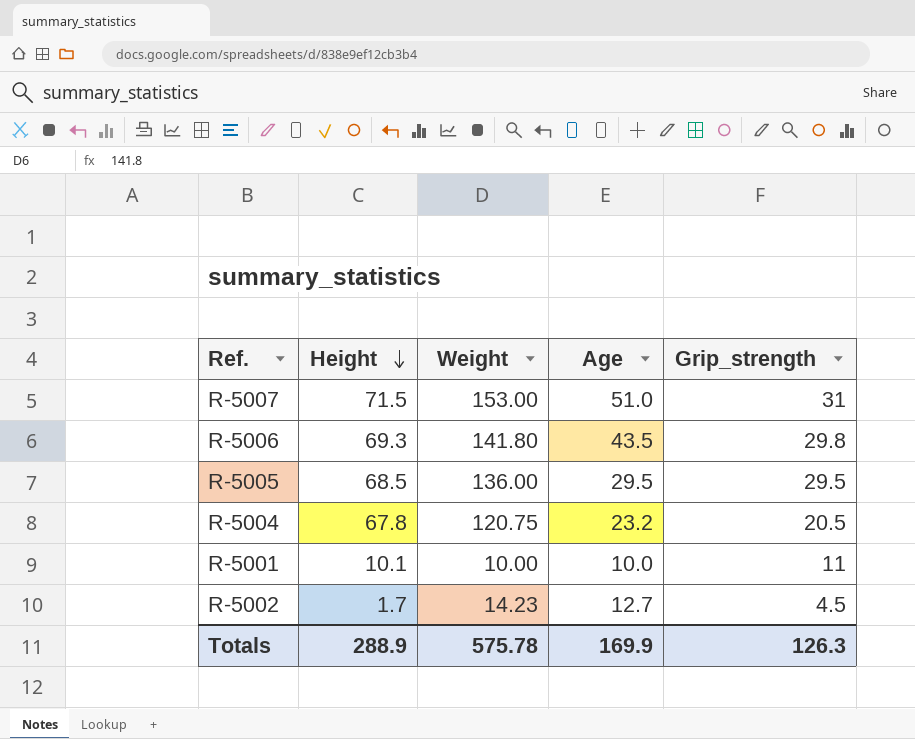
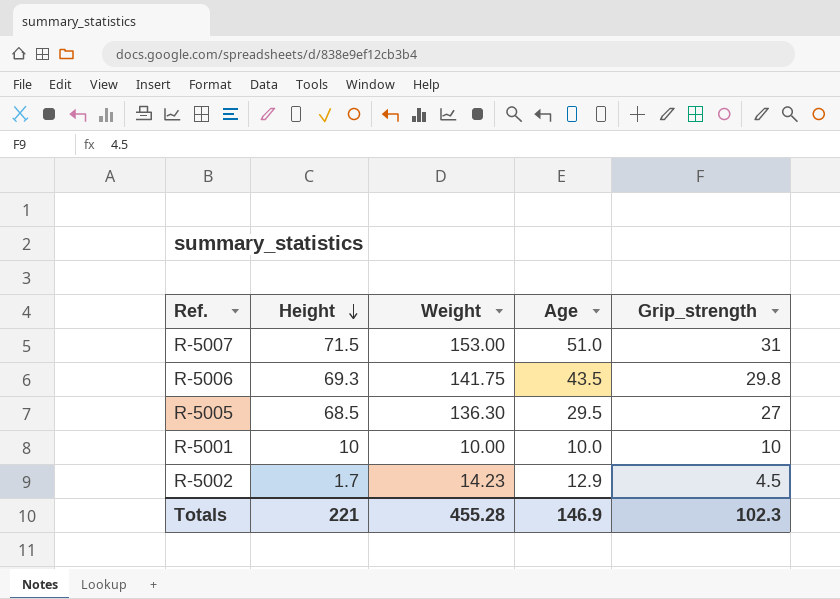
row R-5004: 67.8 | 120.75 | 23.2 | 20.5 -> none
R-5006 | Weight: 141.80 -> 141.75
R-5005 | Weight: 136.00 -> 136.30
R-5005 | Grip_strength: 29.5 -> 27
R-5001 | Height: 10.1 -> 10
R-5001 | Grip_strength: 11 -> 10
R-5002 | Age: 12.7 -> 12.9
Totals | Height: 288.9 -> 221
Totals | Weight: 575.78 -> 455.28
Totals | Age: 169.9 -> 146.9
Totals | Grip_strength: 126.3 -> 102.3

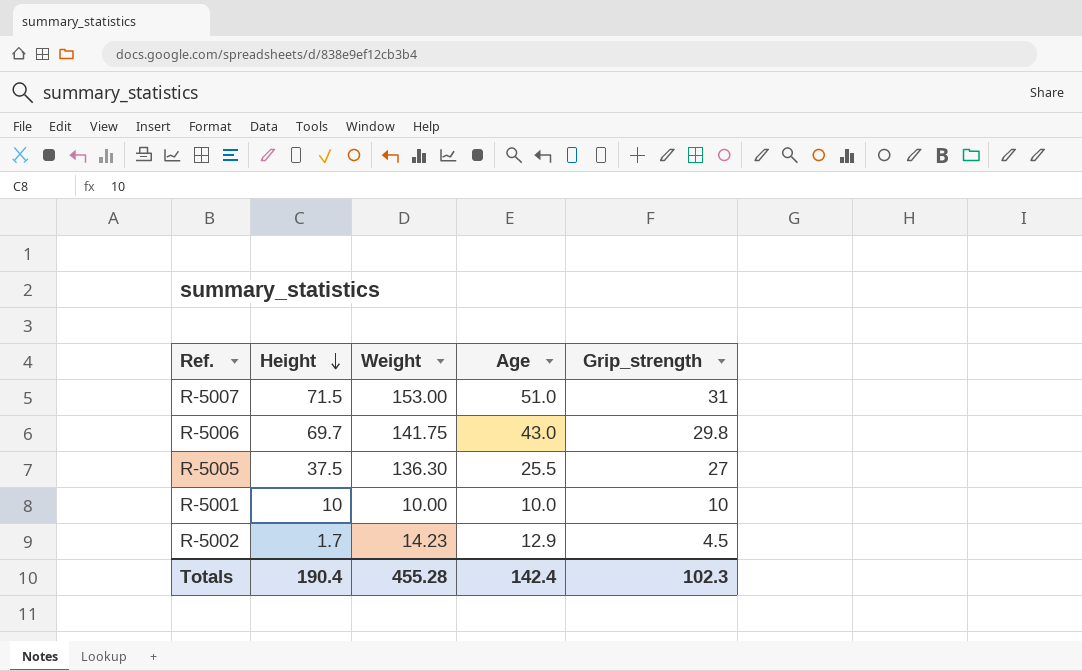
R-5006 | Height: 69.3 -> 69.7
R-5006 | Age: 43.5 -> 43.0
R-5005 | Height: 68.5 -> 37.5
R-5005 | Age: 29.5 -> 25.5
Totals | Height: 221 -> 190.4
Totals | Age: 146.9 -> 142.4

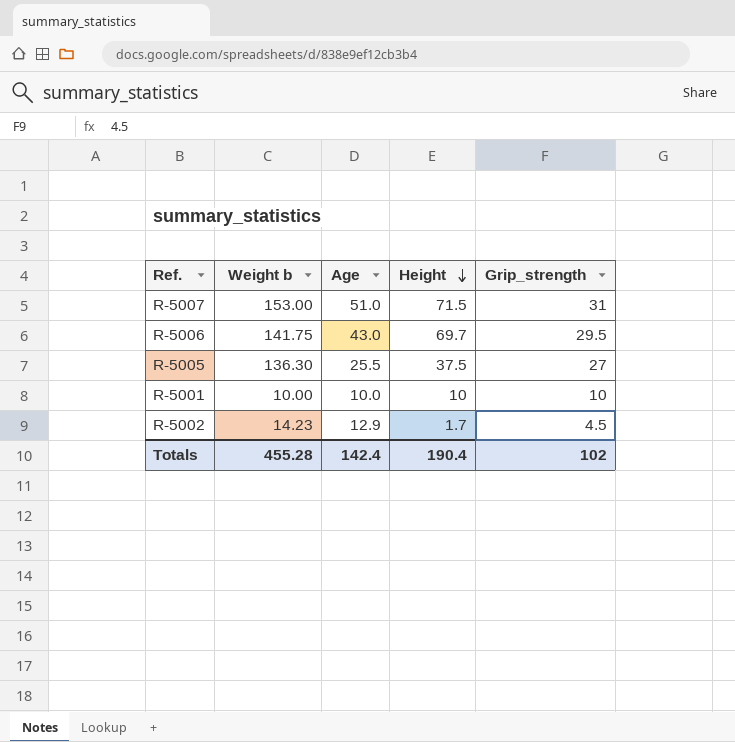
column name: Weight -> Weight b
column Height | position: 2 -> 4
R-5006 | Grip_strength: 29.8 -> 29.5
Totals | Grip_strength: 102.3 -> 102

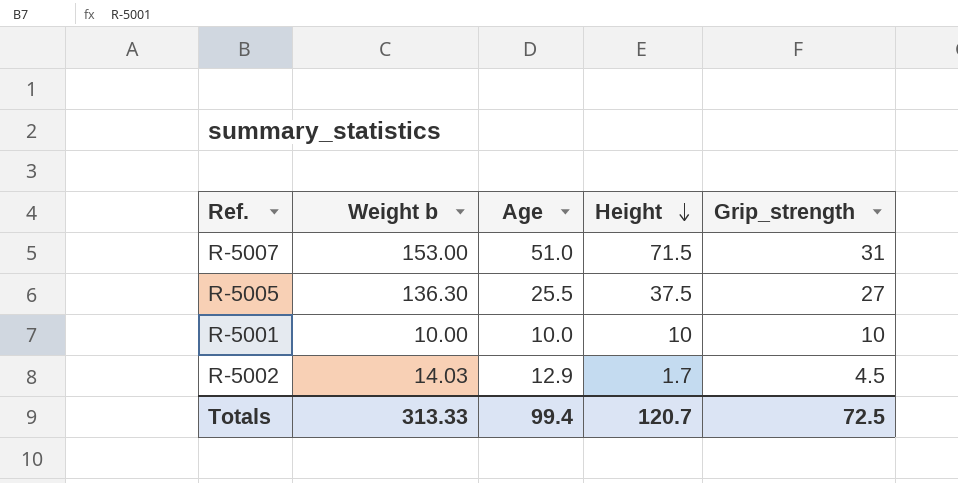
row R-5006: 141.75 | 43.0 | 69.7 | 29.5 -> none
R-5002 | Weight b: 14.23 -> 14.03
Totals | Weight b: 455.28 -> 313.33
Totals | Age: 142.4 -> 99.4
Totals | Height: 190.4 -> 120.7
Totals | Grip_strength: 102 -> 72.5

